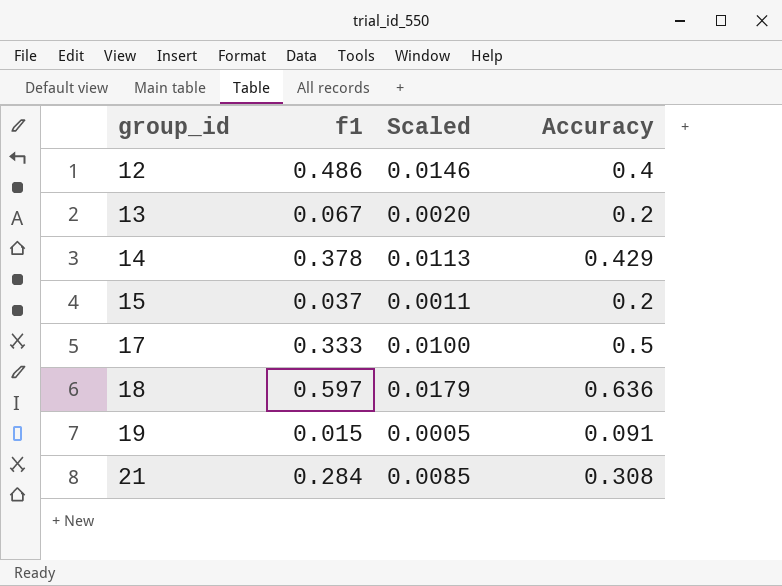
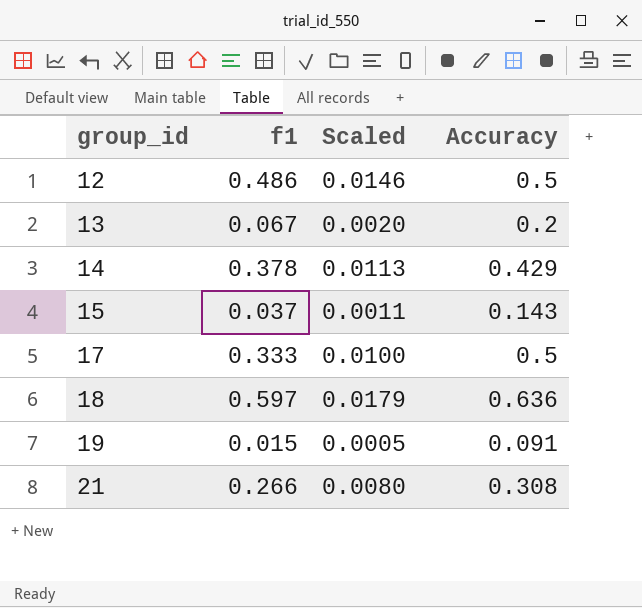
12 | Accuracy: 0.4 -> 0.5
15 | Accuracy: 0.2 -> 0.143
21 | f1: 0.284 -> 0.266
21 | Scaled: 0.0085 -> 0.0080

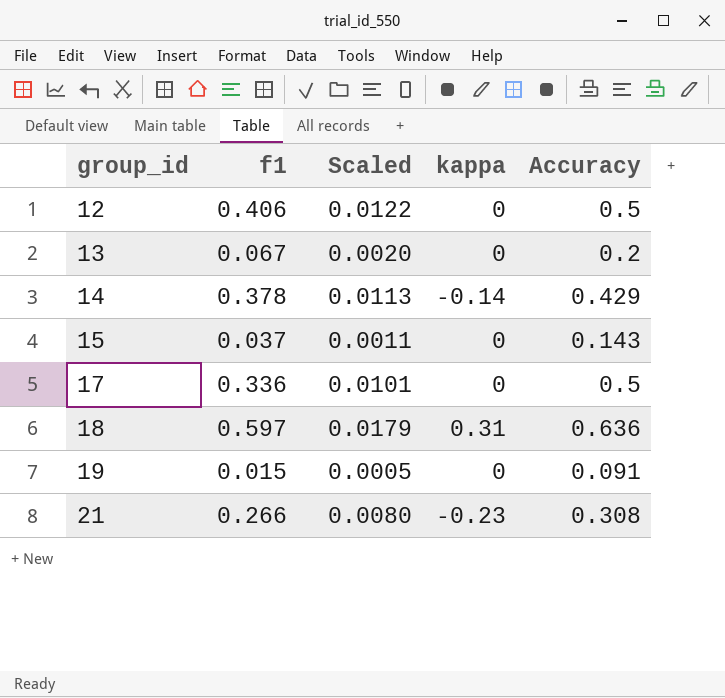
column kappa | position: none -> 4
12 | f1: 0.486 -> 0.406
12 | Scaled: 0.0146 -> 0.0122
17 | f1: 0.333 -> 0.336
17 | Scaled: 0.0100 -> 0.0101

